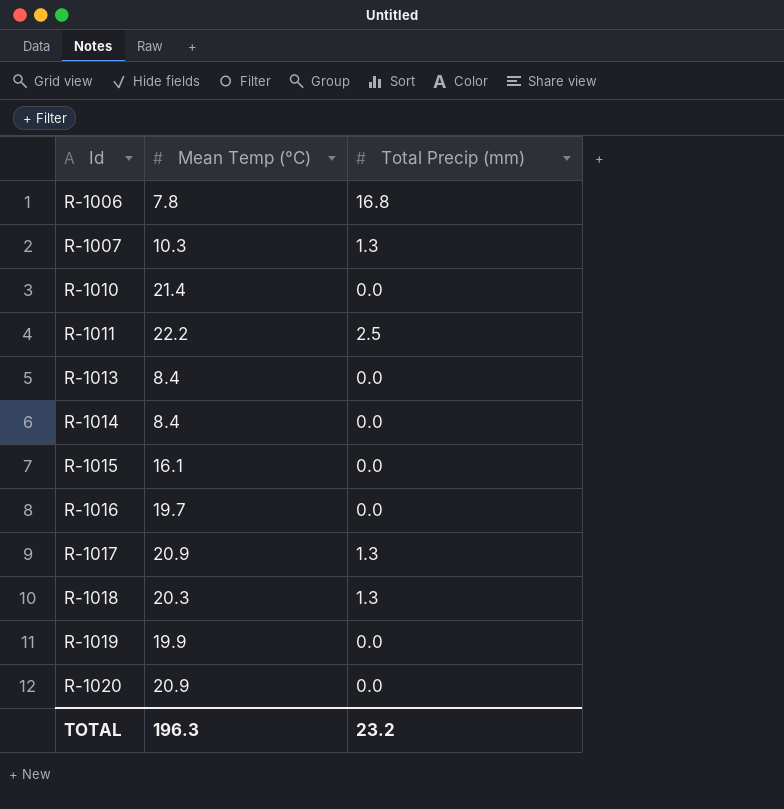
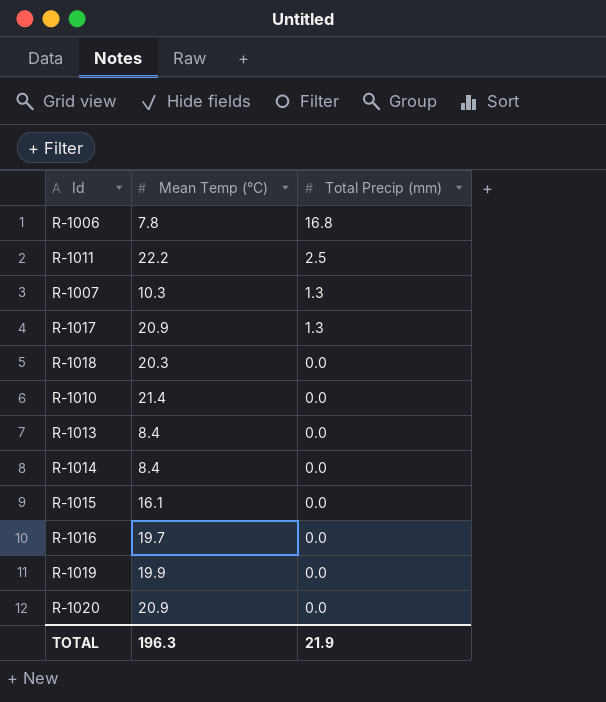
row order: Id ascending -> Total Precip (mm) descending
R-1018 | Total Precip (mm): 1.3 -> 0.0
TOTAL | Total Precip (mm): 23.2 -> 21.9

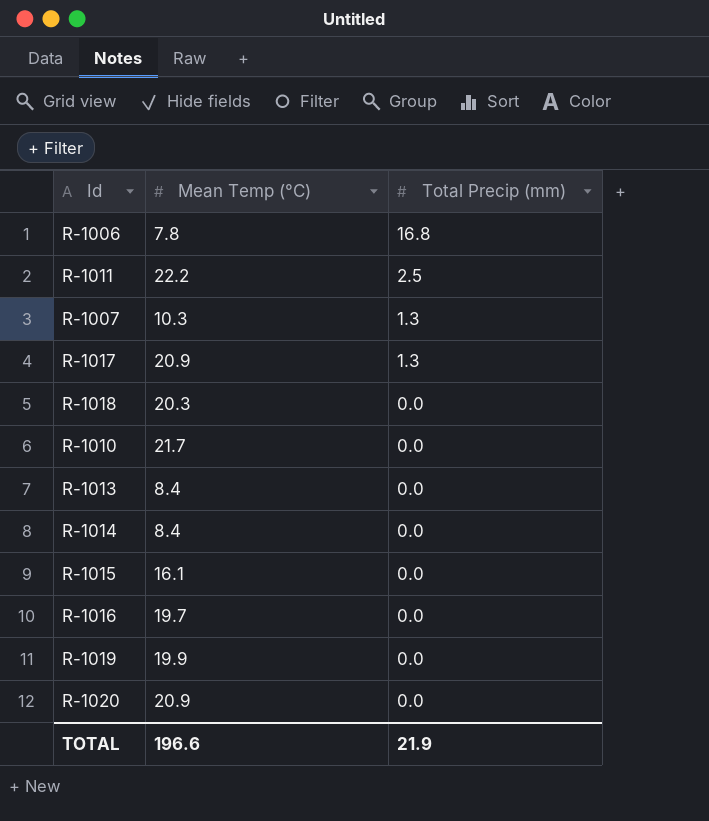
R-1010 | Mean Temp (°C): 21.4 -> 21.7
TOTAL | Mean Temp (°C): 196.3 -> 196.6

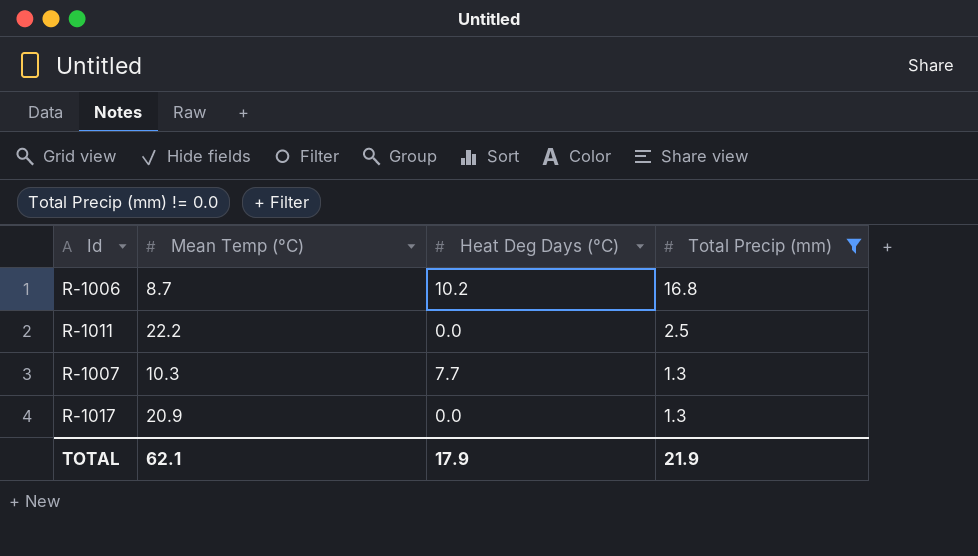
filter: none -> Total Precip (mm) != 0.0
column Heat Deg Days (°C) | position: none -> 3
R-1006 | Mean Temp (°C): 7.8 -> 8.7
TOTAL | Mean Temp (°C): 196.6 -> 62.1

